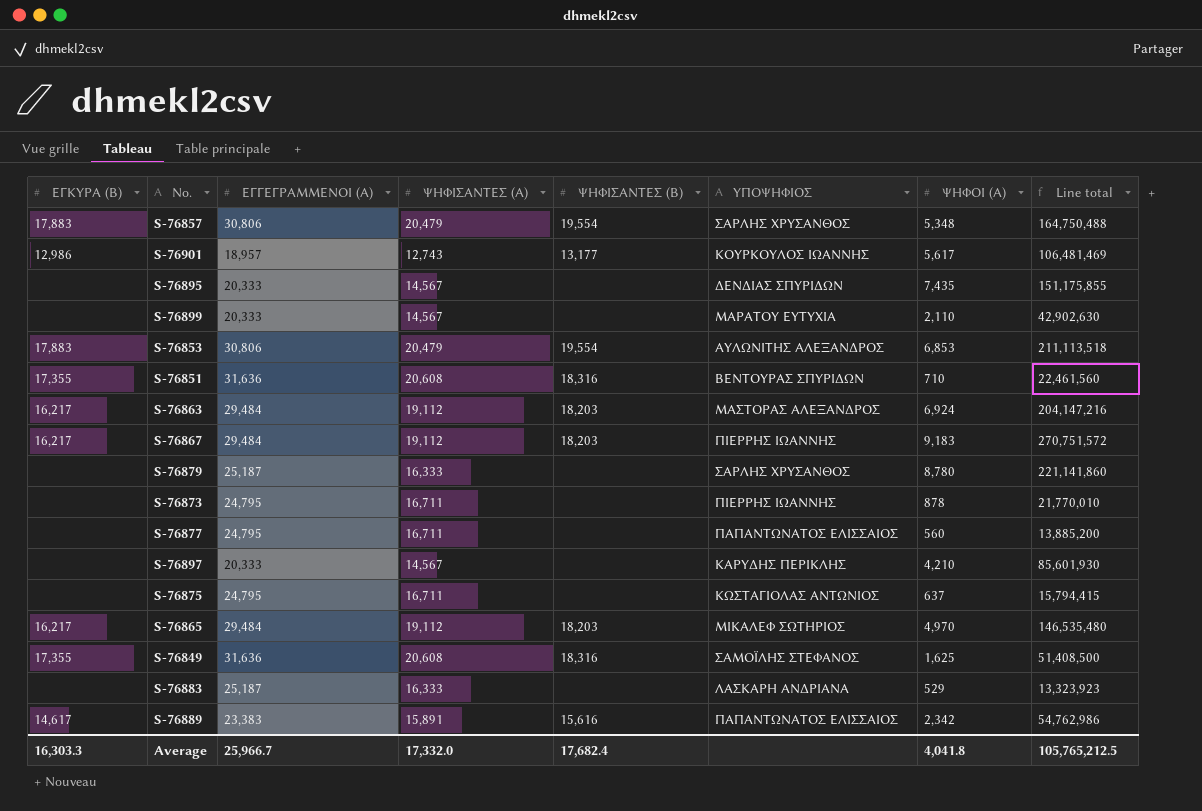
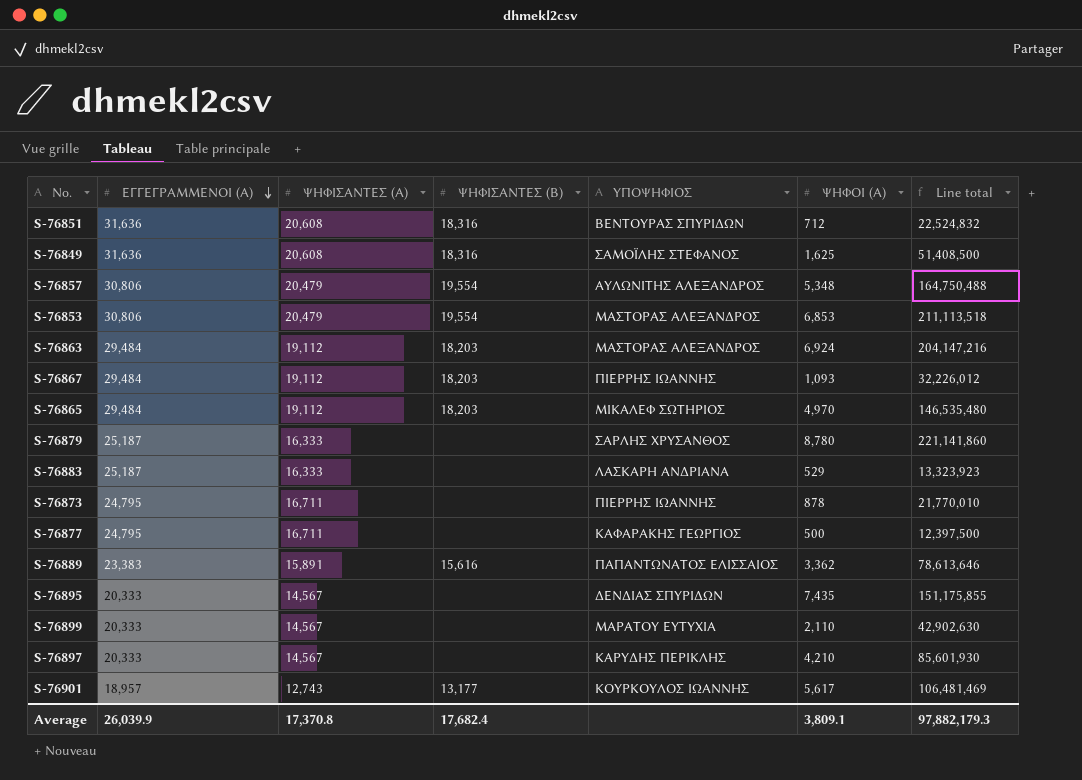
row order: none -> ΕΓΓΕΓΡΑΜΜΕΝΟΙ (Α) descending
column ΕΓΚΥΡΑ (Β) | position: 1 -> none
row S-76875: none | 24,795 | 16,711 | none | ΚΩΣΤΑΓΙΟΛΑΣ ΑΝΤΩΝΙΟΣ | 637 | 15,794,415 -> none
S-76851 | ΨΗΦΟΙ (Α): 710 -> 712
S-76851 | Line total: 22,461,560 -> 22,524,832
S-76857 | ΥΠΟΨΗΦΙΟΣ: ΣΑΡΛΗΣ ΧΡΥΣΑΝΘΟΣ -> ΑΥΛΩΝΙΤΗΣ ΑΛΕΞΑΝΔΡΟΣ
S-76853 | ΥΠΟΨΗΦΙΟΣ: ΑΥΛΩΝΙΤΗΣ ΑΛΕΞΑΝΔΡΟΣ -> ΜΑΣΤΟΡΑΣ ΑΛΕΞΑΝΔΡΟΣ
S-76867 | ΨΗΦΟΙ (Α): 9,183 -> 1,093
S-76867 | Line total: 270,751,572 -> 32,226,012
S-76877 | ΥΠΟΨΗΦΙΟΣ: ΠΑΠΑΝΤΩΝΑΤΟΣ ΕΛΙΣΣΑΙΟΣ -> ΚΑΦΑΡΑΚΗΣ ΓΕΩΡΓΙΟΣ
S-76877 | ΨΗΦΟΙ (Α): 560 -> 500
S-76877 | Line total: 13,885,200 -> 12,397,500
S-76889 | ΨΗΦΟΙ (Α): 2,342 -> 3,362
S-76889 | Line total: 54,762,986 -> 78,613,646
Average | ΕΓΓΕΓΡΑΜΜΕΝΟΙ (Α): 25,966.7 -> 26,039.9
Average | ΨΗΦΙΣΑΝΤΕΣ (Α): 17,332.0 -> 17,370.8
Average | ΨΗΦΟΙ (Α): 4,041.8 -> 3,809.1
Average | Line total: 105,765,212.5 -> 97,882,179.3

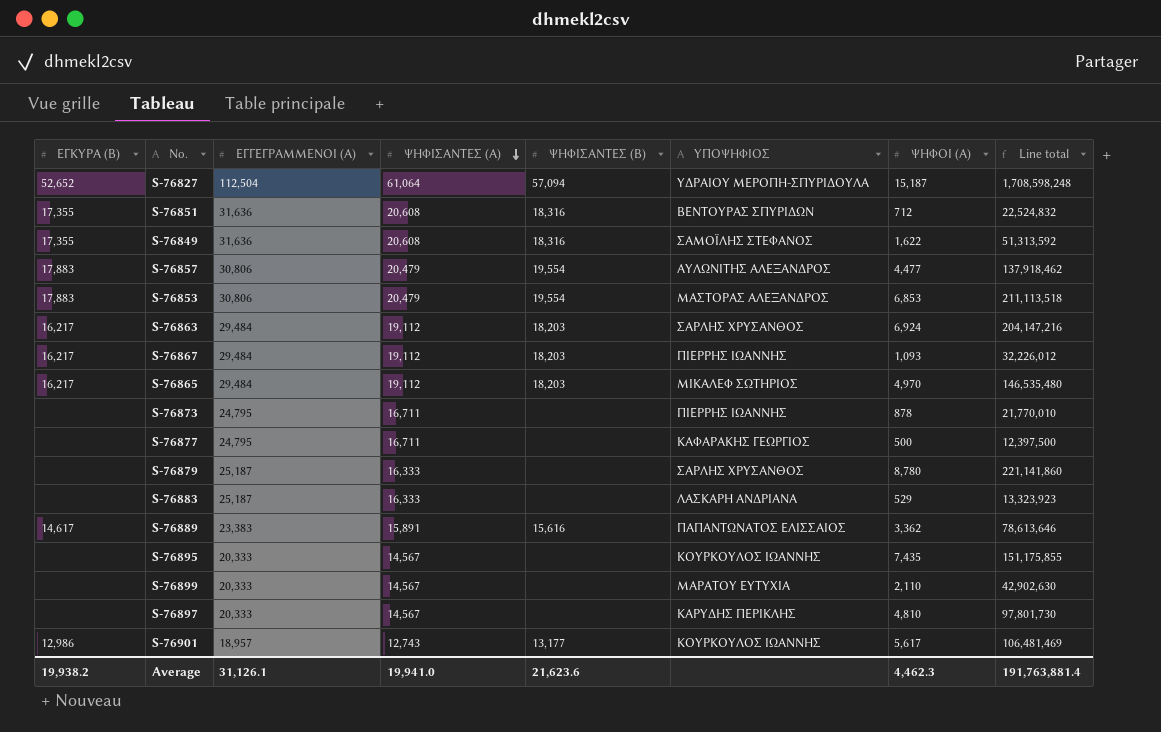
row order: ΕΓΓΕΓΡΑΜΜΕΝΟΙ (Α) descending -> ΨΗΦΙΣΑΝΤΕΣ (Α) descending
column ΕΓΚΥΡΑ (Β) | position: none -> 1
row S-76827: none -> 52,652 | 112,504 | 61,064 | 57,094 | ΥΔΡΑΙΟΥ ΜΕΡΟΠΗ-ΣΠΥΡΙΔΟΥΛΑ | 15,187 | 1,708,598,248
S-76849 | ΨΗΦΟΙ (Α): 1,625 -> 1,622
S-76849 | Line total: 51,408,500 -> 51,313,592
S-76857 | ΨΗΦΟΙ (Α): 5,348 -> 4,477
S-76857 | Line total: 164,750,488 -> 137,918,462
S-76863 | ΥΠΟΨΗΦΙΟΣ: ΜΑΣΤΟΡΑΣ ΑΛΕΞΑΝΔΡΟΣ -> ΣΑΡΛΗΣ ΧΡΥΣΑΝΘΟΣ
S-76895 | ΥΠΟΨΗΦΙΟΣ: ΔΕΝΔΙΑΣ ΣΠΥΡΙΔΩΝ -> ΚΟΥΡΚΟΥΛΟΣ ΙΩΑΝΝΗΣ
S-76897 | ΨΗΦΟΙ (Α): 4,210 -> 4,810
S-76897 | Line total: 85,601,930 -> 97,801,730
Average | ΕΓΓΕΓΡΑΜΜΕΝΟΙ (Α): 26,039.9 -> 31,126.1
Average | ΨΗΦΙΣΑΝΤΕΣ (Α): 17,370.8 -> 19,941.0
Average | ΨΗΦΙΣΑΝΤΕΣ (Β): 17,682.4 -> 21,623.6
Average | ΨΗΦΟΙ (Α): 3,809.1 -> 4,462.3
Average | Line total: 97,882,179.3 -> 191,763,881.4

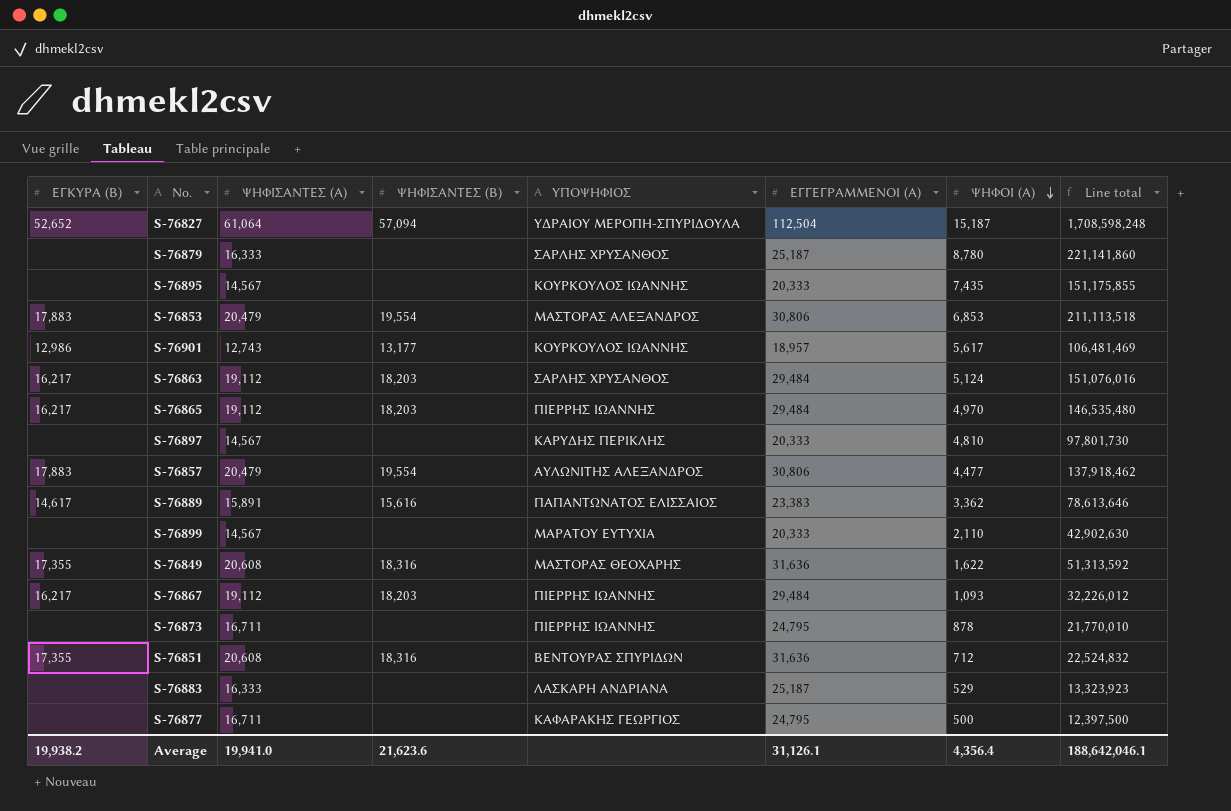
row order: ΨΗΦΙΣΑΝΤΕΣ (Α) descending -> ΨΗΦΟΙ (Α) descending
column ΕΓΓΕΓΡΑΜΜΕΝΟΙ (Α) | position: 3 -> 6
S-76863 | ΨΗΦΟΙ (Α): 6,924 -> 5,124
S-76863 | Line total: 204,147,216 -> 151,076,016
S-76865 | ΥΠΟΨΗΦΙΟΣ: ΜΙΚΑΛΕΦ ΣΩΤΗΡΙΟΣ -> ΠΙΕΡΡΗΣ ΙΩΑΝΝΗΣ
S-76849 | ΥΠΟΨΗΦΙΟΣ: ΣΑΜΟΪΛΗΣ ΣΤΕΦΑΝΟΣ -> ΜΑΣΤΟΡΑΣ ΘΕΟΧΑΡΗΣ
Average | ΨΗΦΟΙ (Α): 4,462.3 -> 4,356.4
Average | Line total: 191,763,881.4 -> 188,642,046.1

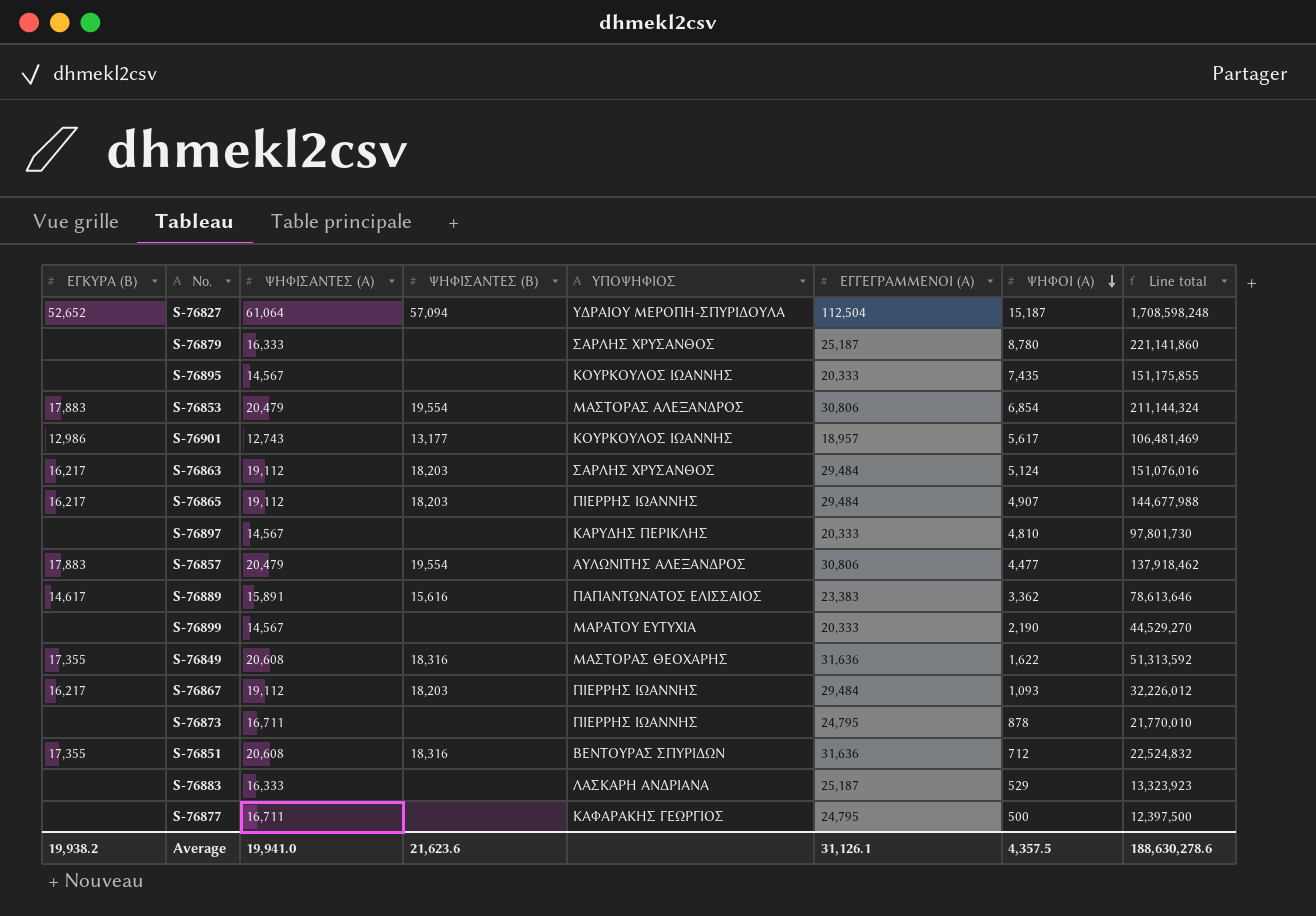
S-76853 | ΨΗΦΟΙ (Α): 6,853 -> 6,854
S-76853 | Line total: 211,113,518 -> 211,144,324
S-76865 | ΨΗΦΟΙ (Α): 4,970 -> 4,907
S-76865 | Line total: 146,535,480 -> 144,677,988
S-76899 | ΨΗΦΟΙ (Α): 2,110 -> 2,190
S-76899 | Line total: 42,902,630 -> 44,529,270
Average | ΨΗΦΟΙ (Α): 4,356.4 -> 4,357.5
Average | Line total: 188,642,046.1 -> 188,630,278.6

